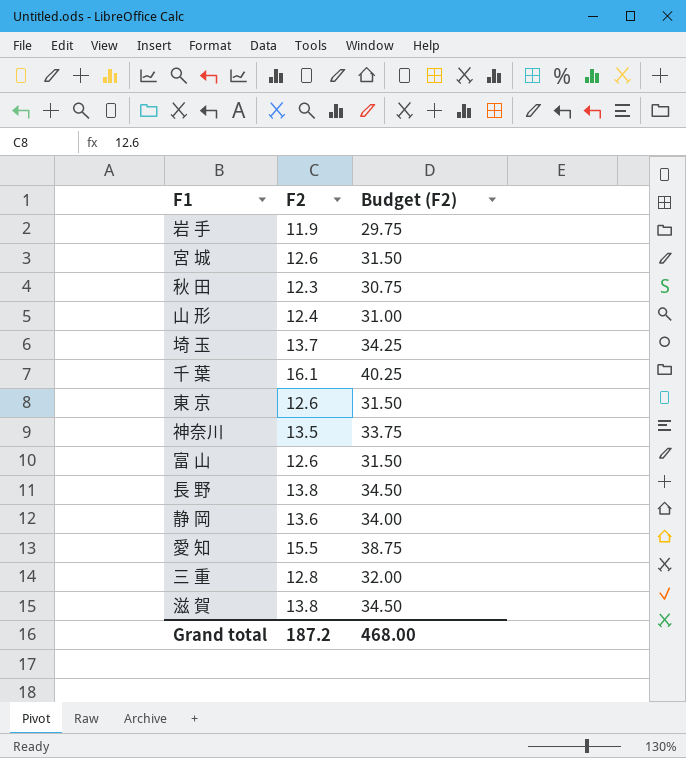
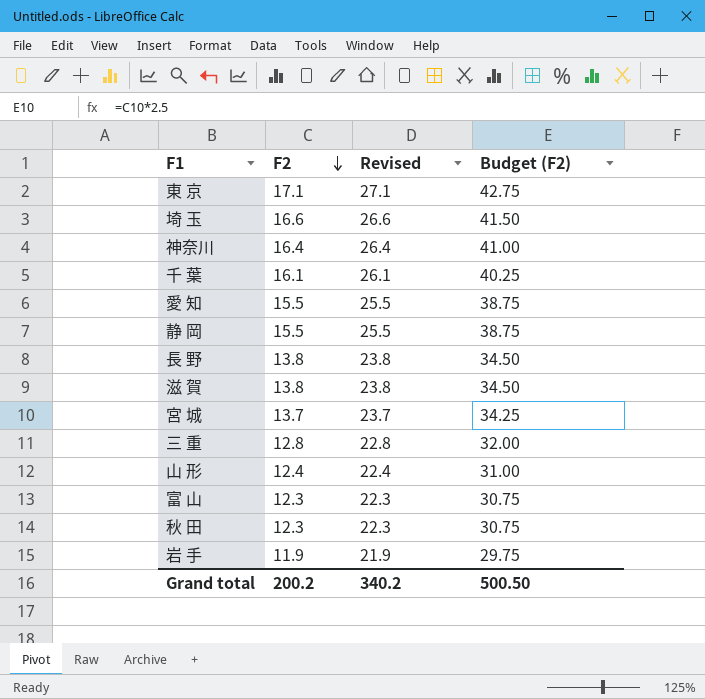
row order: none -> F2 descending
column Revised | formula: none -> [F2] + 10
東 京 | F2: 12.6 -> 17.1
東 京 | Budget (F2): 31.50 -> 42.75
埼 玉 | F2: 13.7 -> 16.6
埼 玉 | Budget (F2): 34.25 -> 41.50
神奈川 | F2: 13.5 -> 16.4
神奈川 | Budget (F2): 33.75 -> 41.00
静 岡 | F2: 13.6 -> 15.5
静 岡 | Budget (F2): 34.00 -> 38.75
宮 城 | F2: 12.6 -> 13.7
宮 城 | Budget (F2): 31.50 -> 34.25
富 山 | F2: 12.6 -> 12.3
富 山 | Budget (F2): 31.50 -> 30.75
Grand total | F2: 187.2 -> 200.2
Grand total | Budget (F2): 468.00 -> 500.50

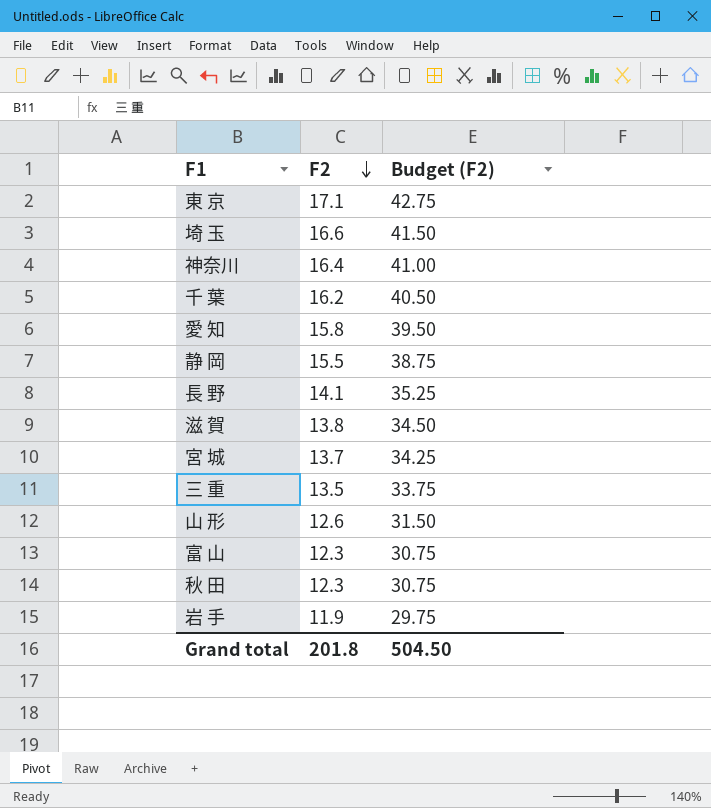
column Revised | formula: [F2] + 10 -> none
千 葉 | F2: 16.1 -> 16.2
千 葉 | Budget (F2): 40.25 -> 40.50
愛 知 | F2: 15.5 -> 15.8
愛 知 | Budget (F2): 38.75 -> 39.50
長 野 | F2: 13.8 -> 14.1
長 野 | Budget (F2): 34.50 -> 35.25
三 重 | F2: 12.8 -> 13.5
三 重 | Budget (F2): 32.00 -> 33.75
山 形 | F2: 12.4 -> 12.6
山 形 | Budget (F2): 31.00 -> 31.50
Grand total | F2: 200.2 -> 201.8
Grand total | Budget (F2): 500.50 -> 504.50

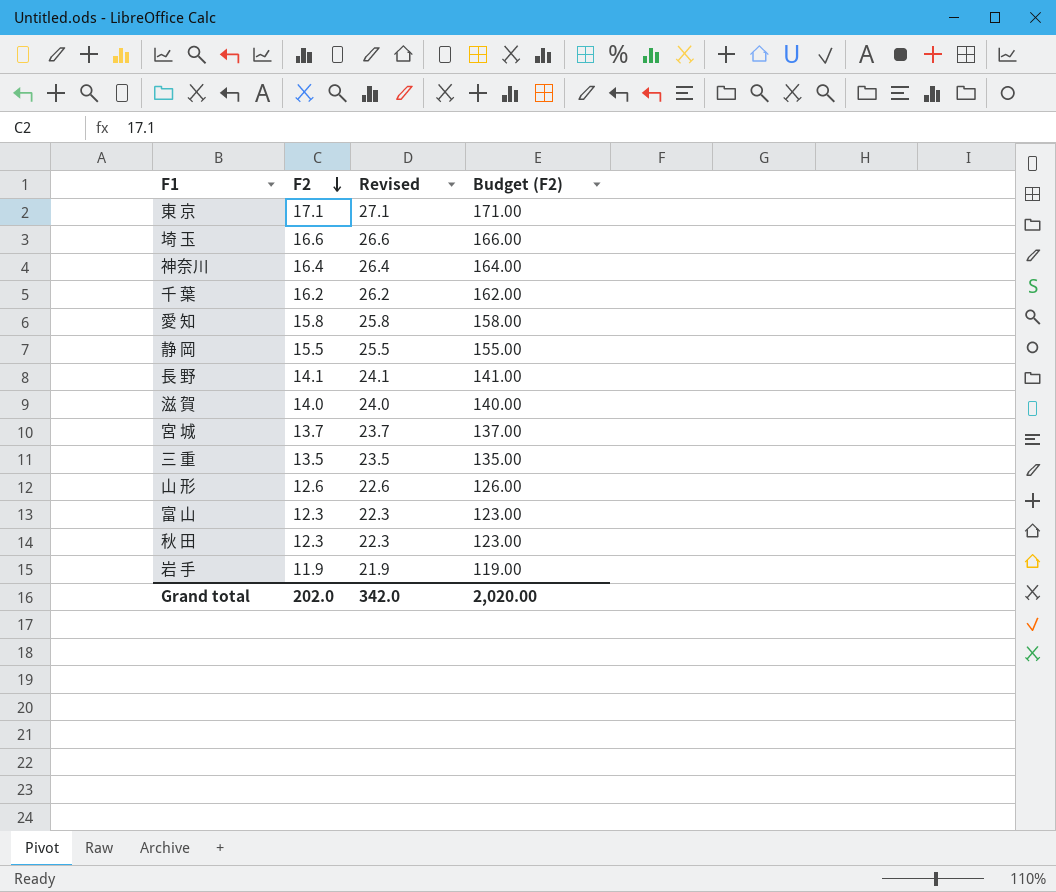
column Revised | formula: none -> [F2] + 10
column Budget (F2) | formula: [F2] * 2.5 -> [F2] * 10
滋 賀 | F2: 13.8 -> 14.0
Grand total | F2: 201.8 -> 202.0
Grand total | Budget (F2): 504.50 -> 2,020.00

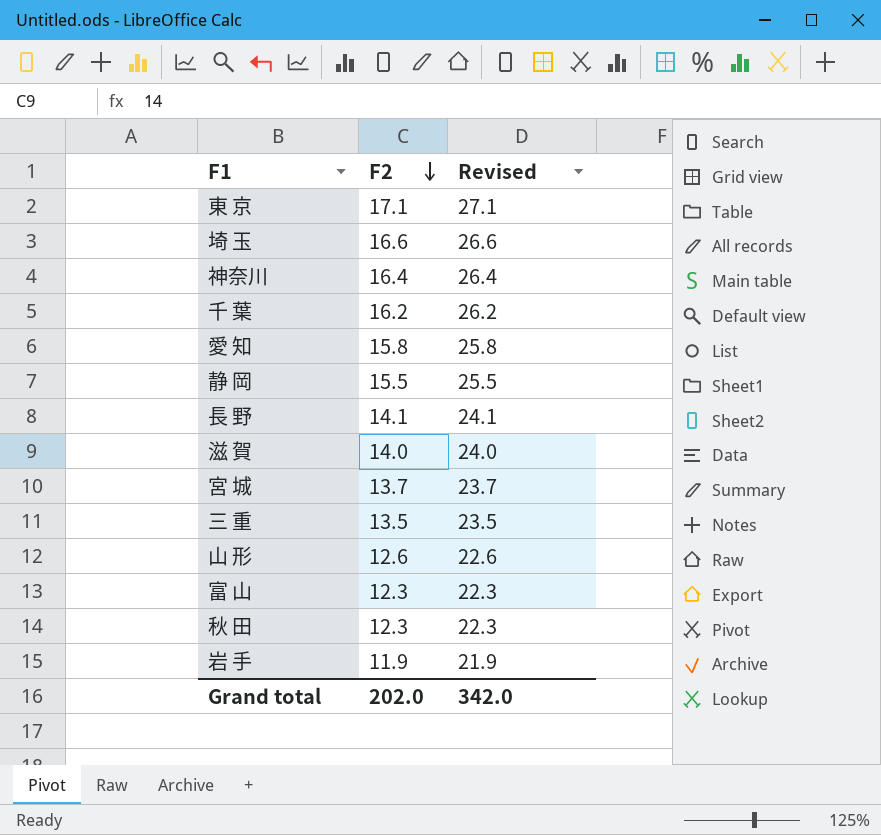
column Budget (F2) | formula: [F2] * 10 -> none

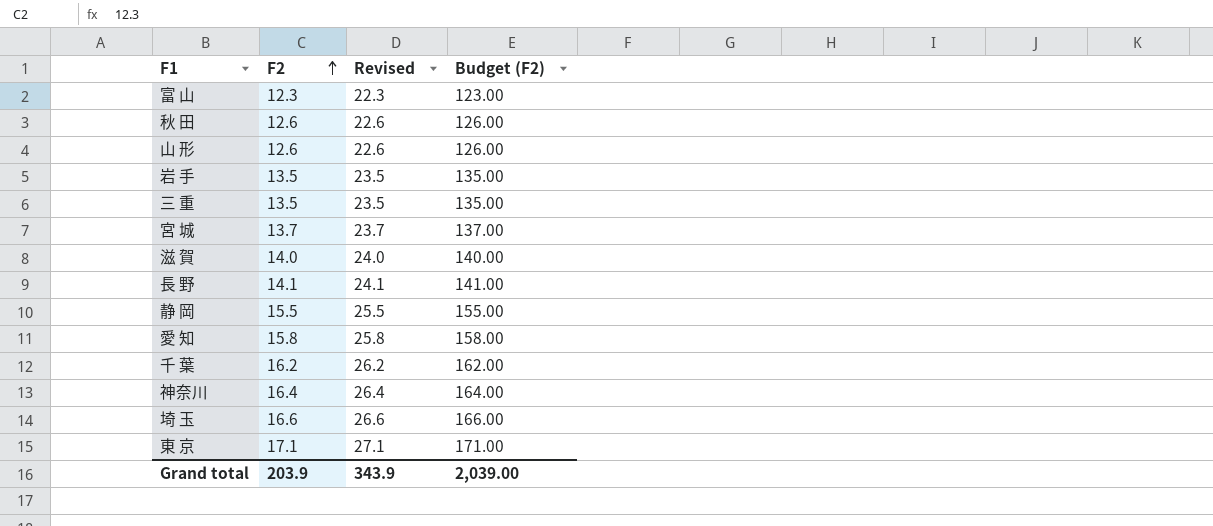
row order: F2 descending -> F2 ascending
column Budget (F2) | formula: none -> [F2] * 10
秋 田 | F2: 12.3 -> 12.6
秋 田 | Revised: 22.3 -> 22.6
岩 手 | F2: 11.9 -> 13.5
岩 手 | Revised: 21.9 -> 23.5
Grand total | F2: 202.0 -> 203.9
Grand total | Revised: 342.0 -> 343.9

